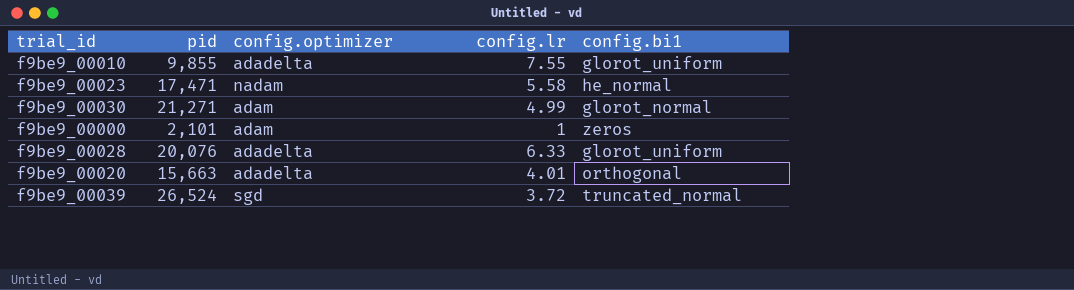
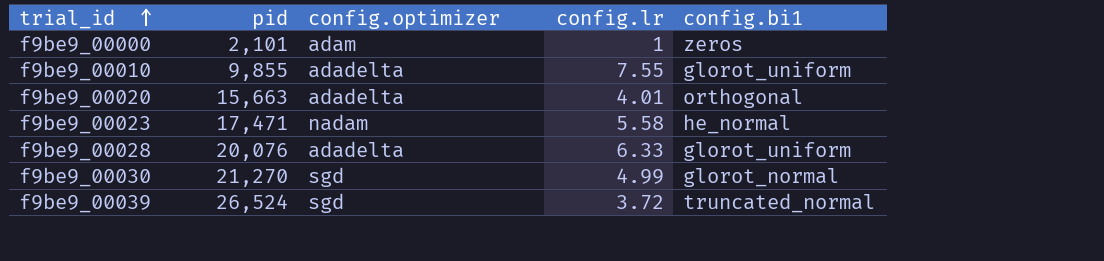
row order: none -> trial_id ascending
f9be9_00030 | pid: 21,271 -> 21,270
f9be9_00030 | config.optimizer: adam -> sgd

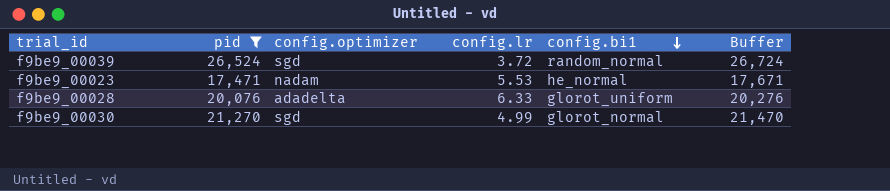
filter: none -> pid >= 17,471
row order: trial_id ascending -> config.bi1 descending
column Buffer | formula: none -> [pid] + 200
f9be9_00039 | config.bi1: truncated_normal -> random_normal
f9be9_00023 | config.lr: 5.58 -> 5.53

